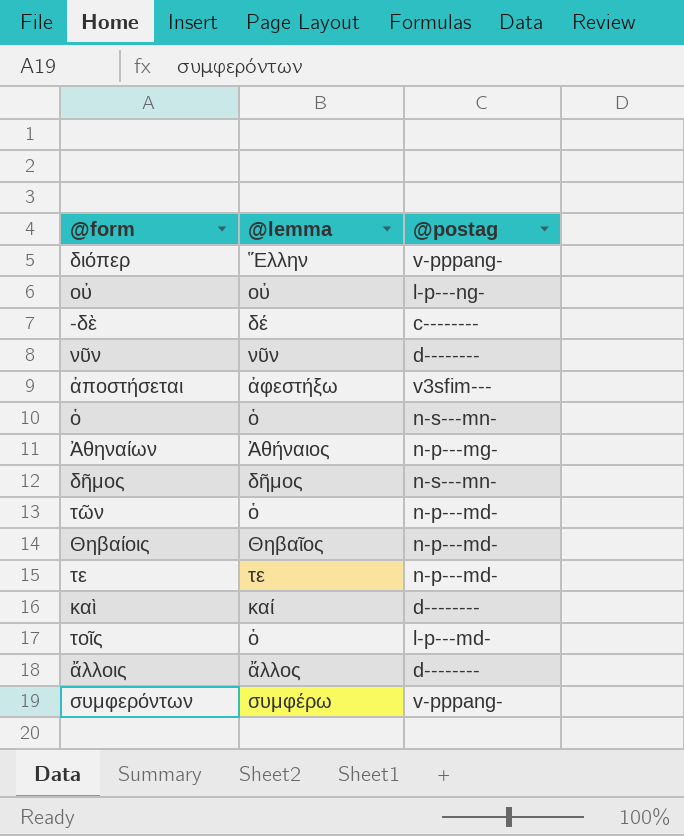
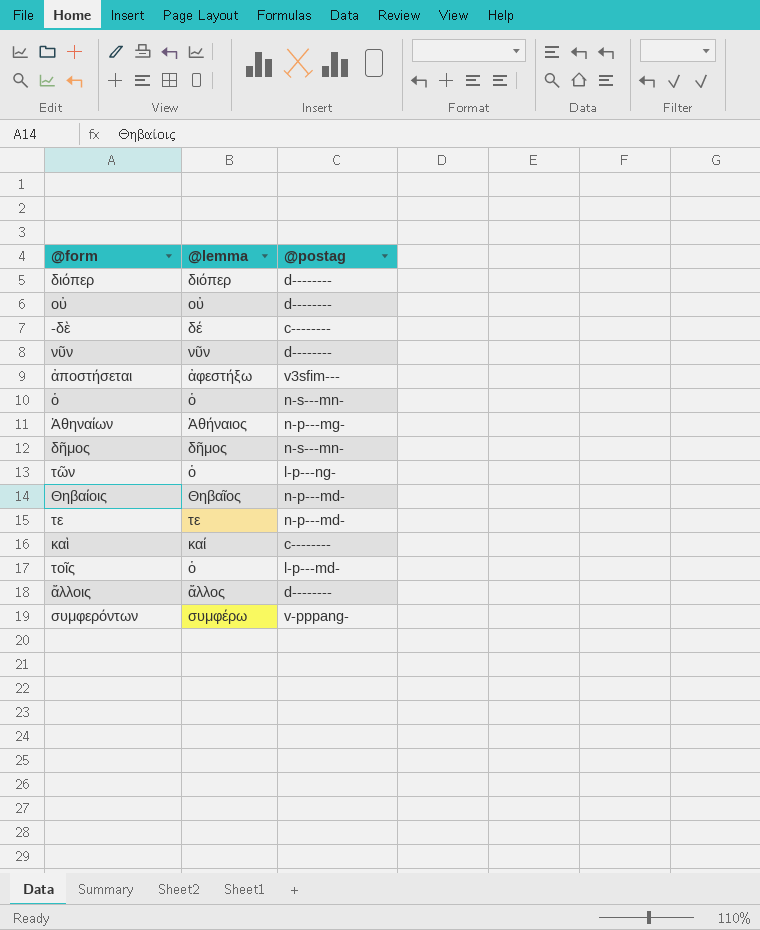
διόπερ | @lemma: Ἕλλην -> διόπερ
διόπερ | @postag: v-pppang- -> d--------
οὐ | @postag: l-p---ng- -> d--------
τῶν | @postag: n-p---md- -> l-p---ng-
καὶ | @postag: d-------- -> c--------

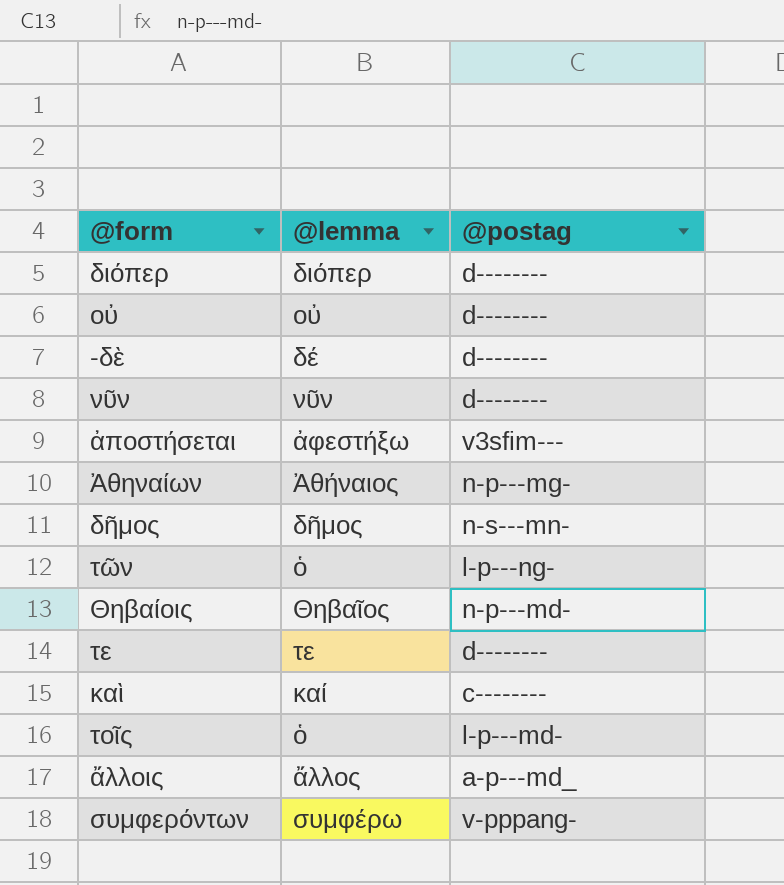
row ὁ: ὁ | n-s---mn- -> none
-δὲ | @postag: c-------- -> d--------
τε | @postag: n-p---md- -> d--------
ἄλλοις | @postag: d-------- -> a-p---md_

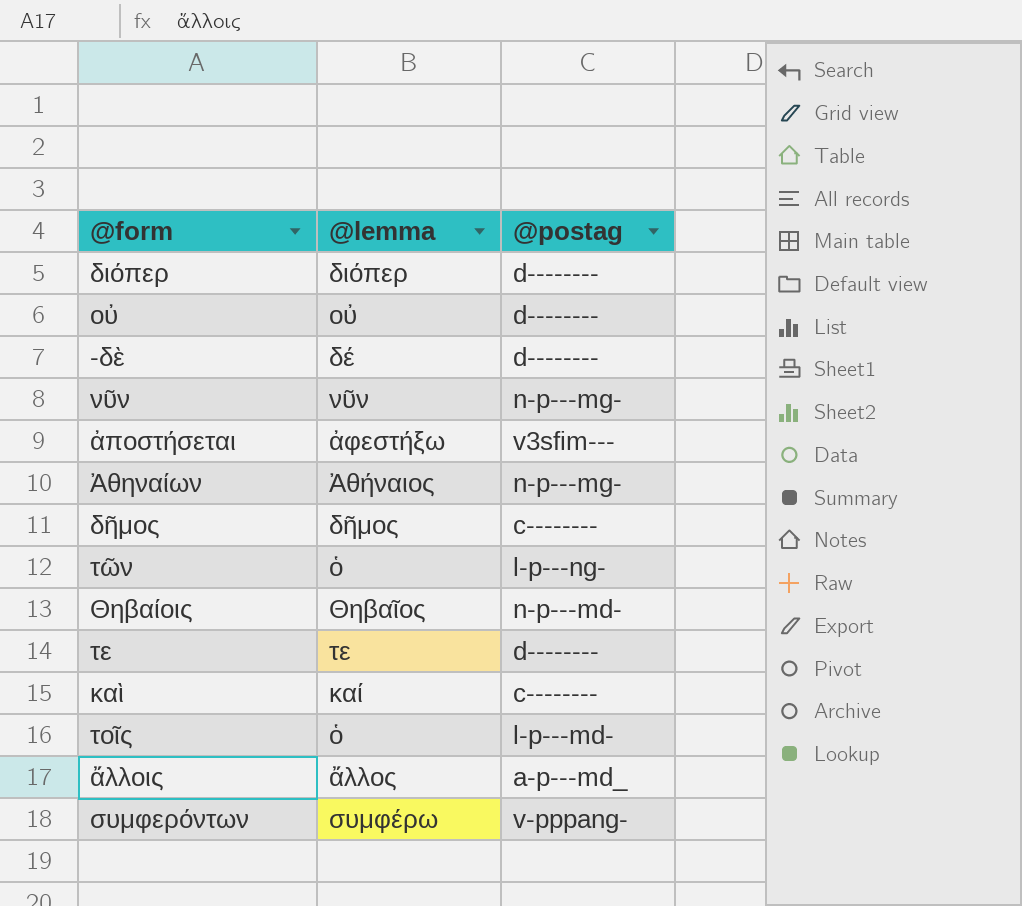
νῦν | @postag: d-------- -> n-p---mg-
δῆμος | @postag: n-s---mn- -> c--------

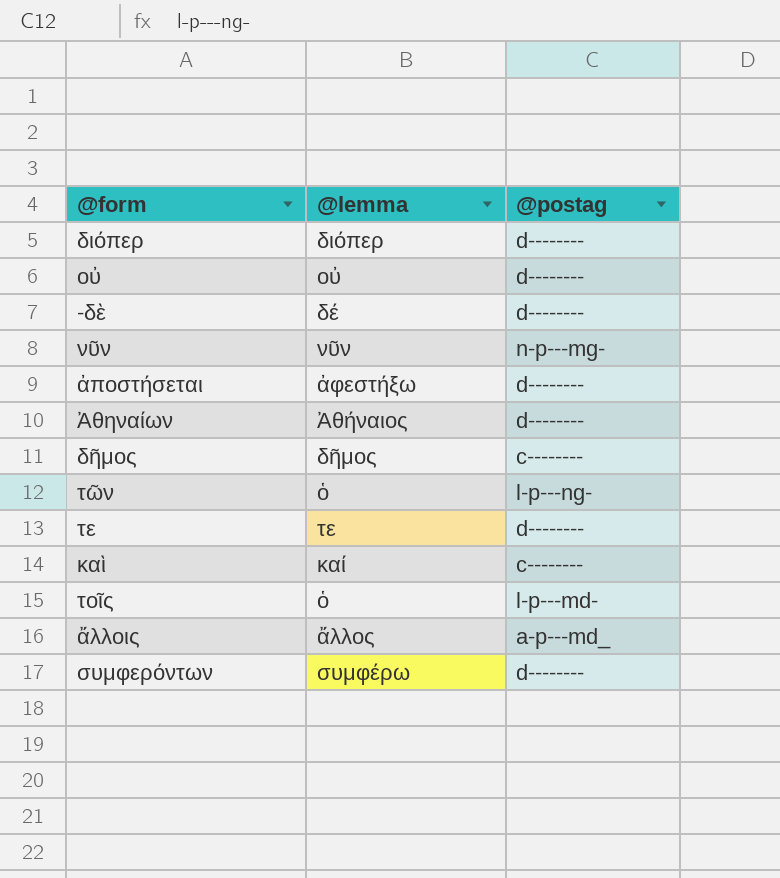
row Θηβαίοις: Θηβαῖος | n-p---md- -> none
ἀποστήσεται | @postag: v3sfim--- -> d--------
Ἀθηναίων | @postag: n-p---mg- -> d--------
συμφερόντων | @postag: v-pppang- -> d--------

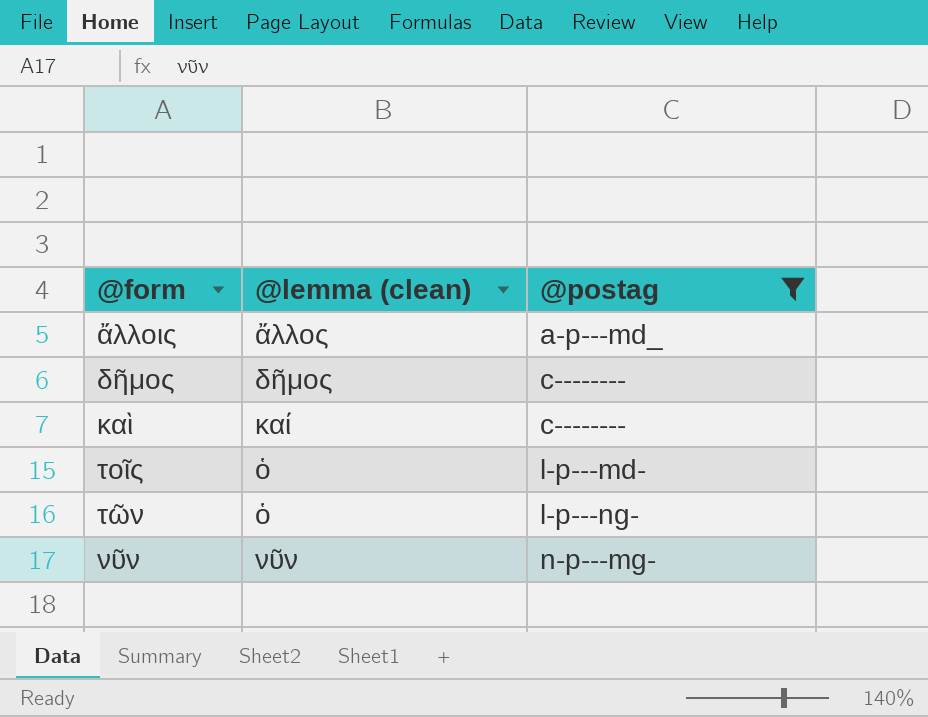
filter: none -> @postag != d--------
row order: none -> @postag ascending
column name: @lemma -> @lemma (clean)

